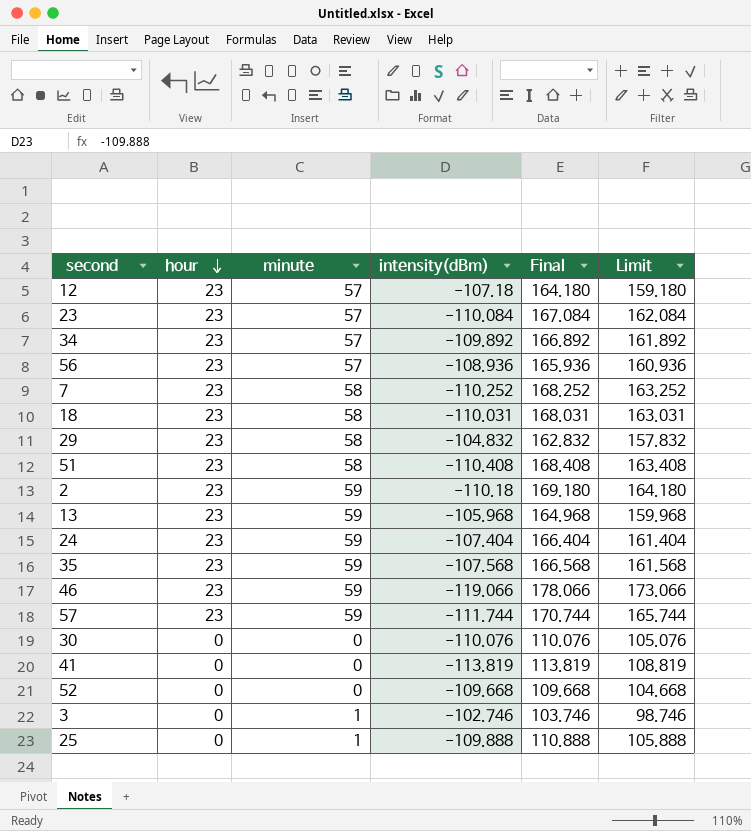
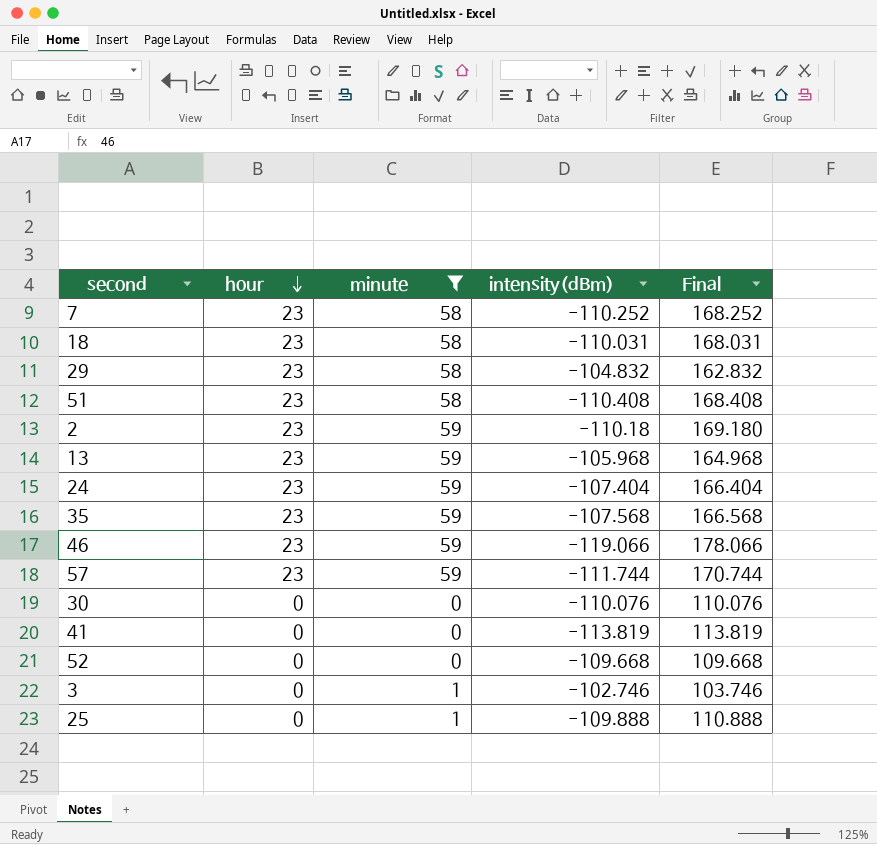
filter: none -> minute != 57
column Limit | formula: [Final] - 5 -> none

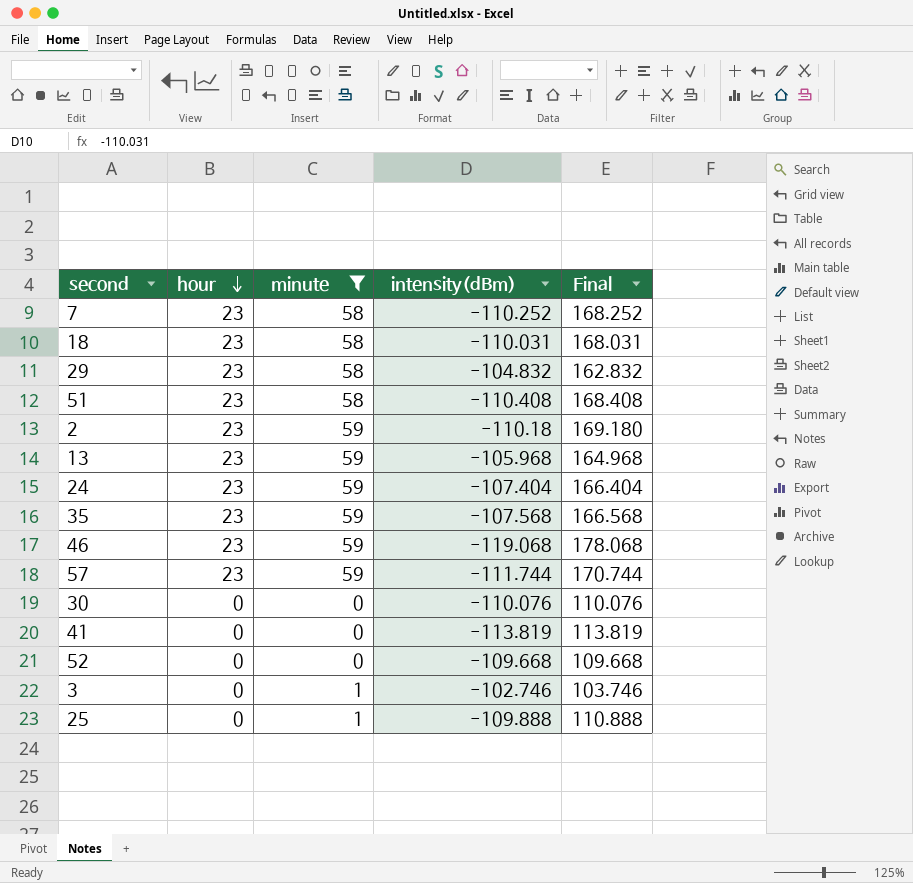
46 | intensity(dBm): -119.066 -> -119.068
46 | Final: 178.066 -> 178.068

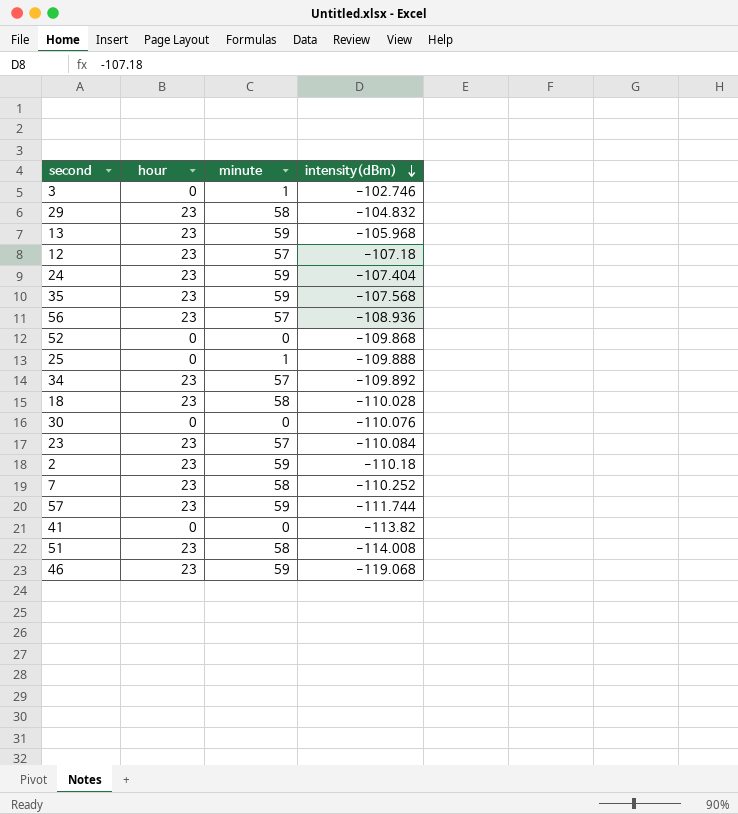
filter: minute != 57 -> none
row order: hour descending -> intensity(dBm) descending
column Final | formula: [minute] - [intensity(dBm)] -> none
52 | intensity(dBm): -109.668 -> -109.868
18 | intensity(dBm): -110.031 -> -110.028
41 | intensity(dBm): -113.819 -> -113.82
51 | intensity(dBm): -110.408 -> -114.008

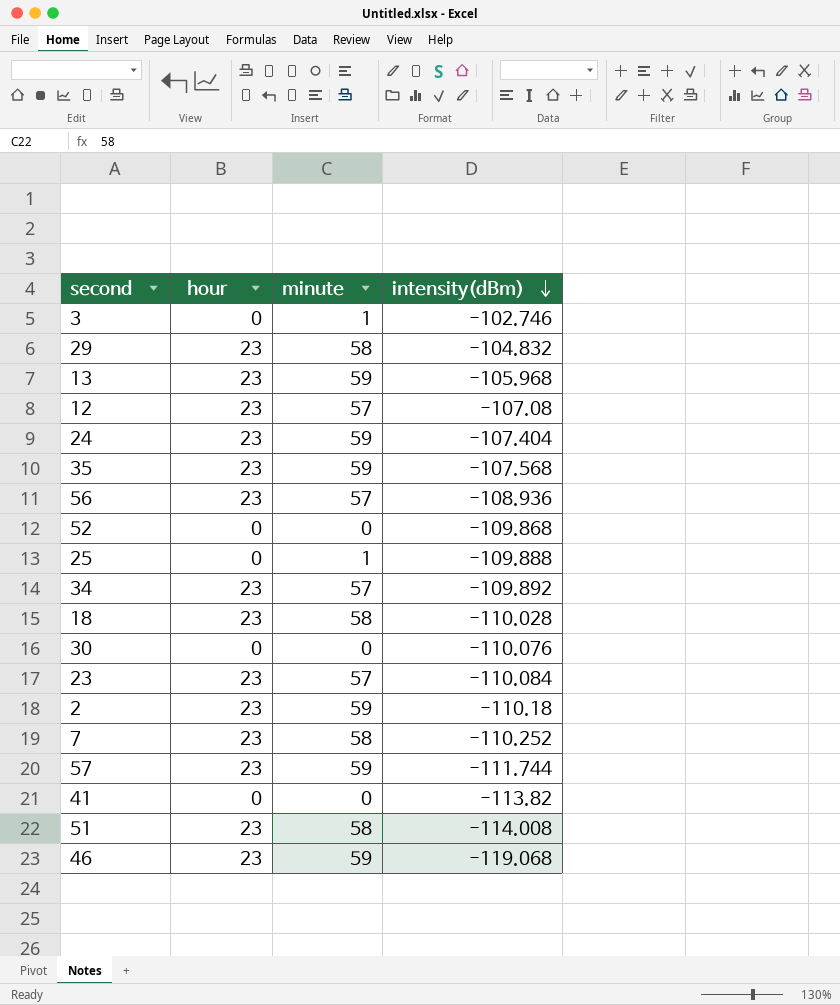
12 | intensity(dBm): -107.18 -> -107.08

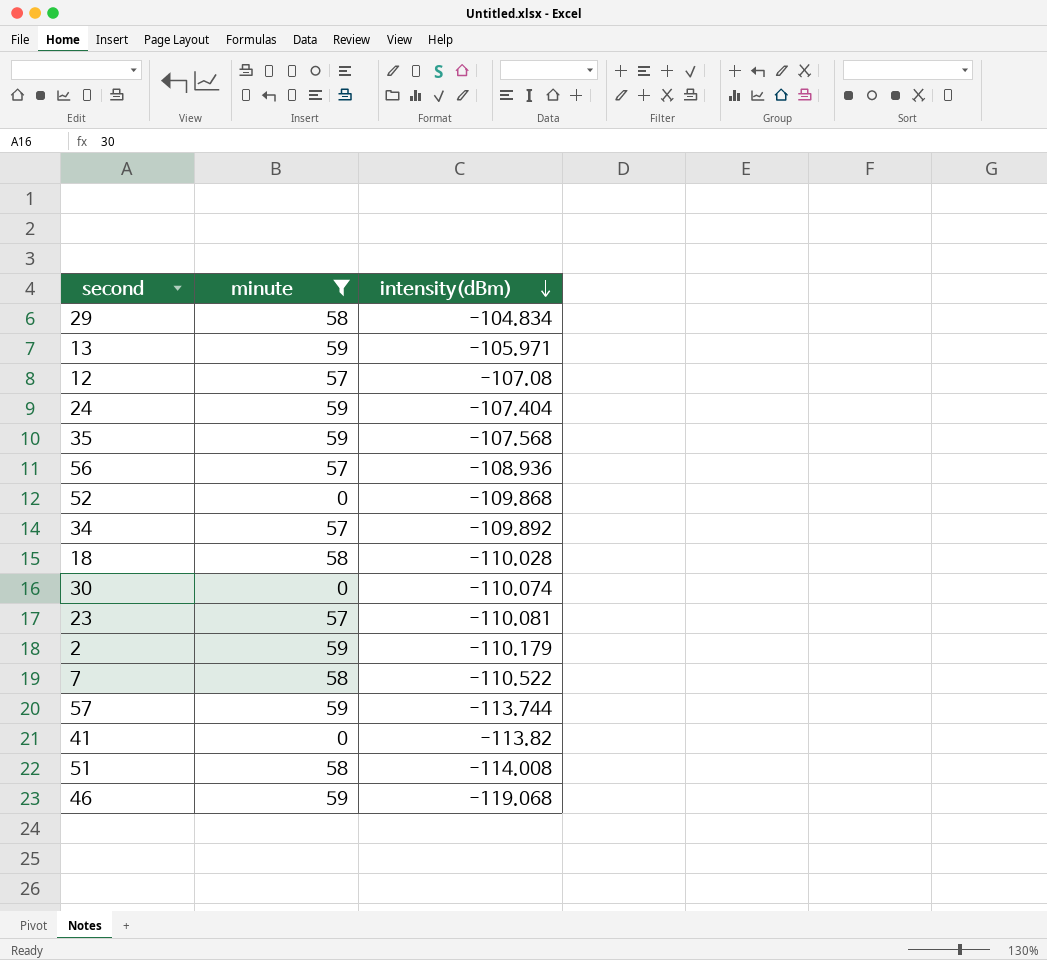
filter: none -> minute != 1
column hour | position: 2 -> none
29 | intensity(dBm): -104.832 -> -104.834
13 | intensity(dBm): -105.968 -> -105.971
30 | intensity(dBm): -110.076 -> -110.074
23 | intensity(dBm): -110.084 -> -110.081
2 | intensity(dBm): -110.18 -> -110.179
7 | intensity(dBm): -110.252 -> -110.522
57 | intensity(dBm): -111.744 -> -113.744

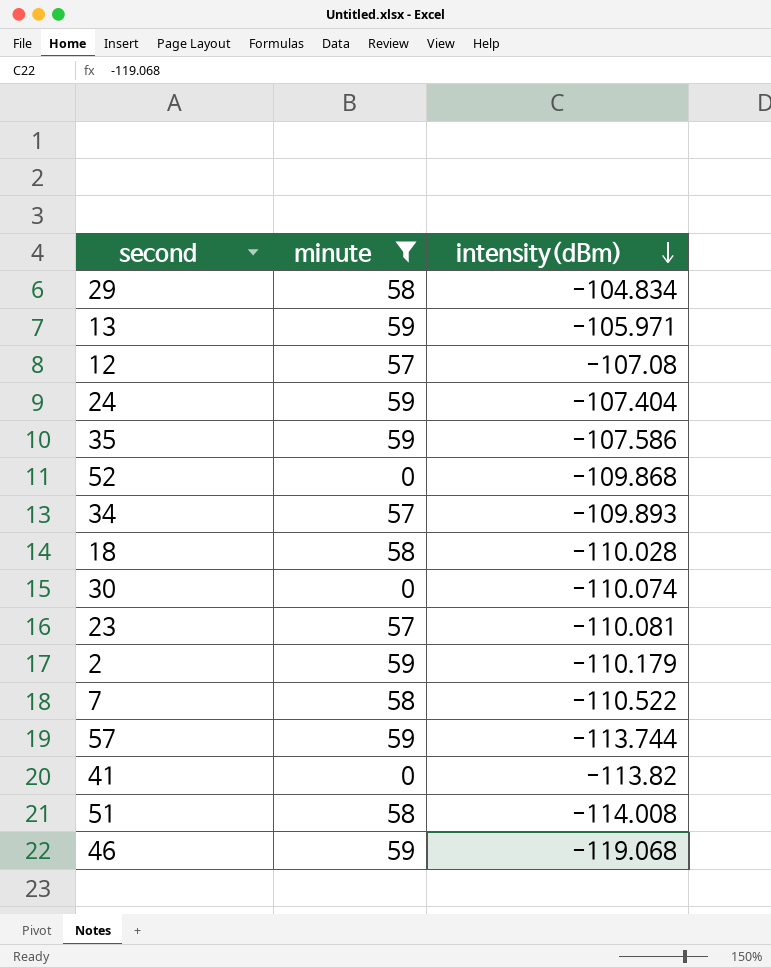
row 56: 57 | -108.936 -> none
35 | intensity(dBm): -107.568 -> -107.586
34 | intensity(dBm): -109.892 -> -109.893

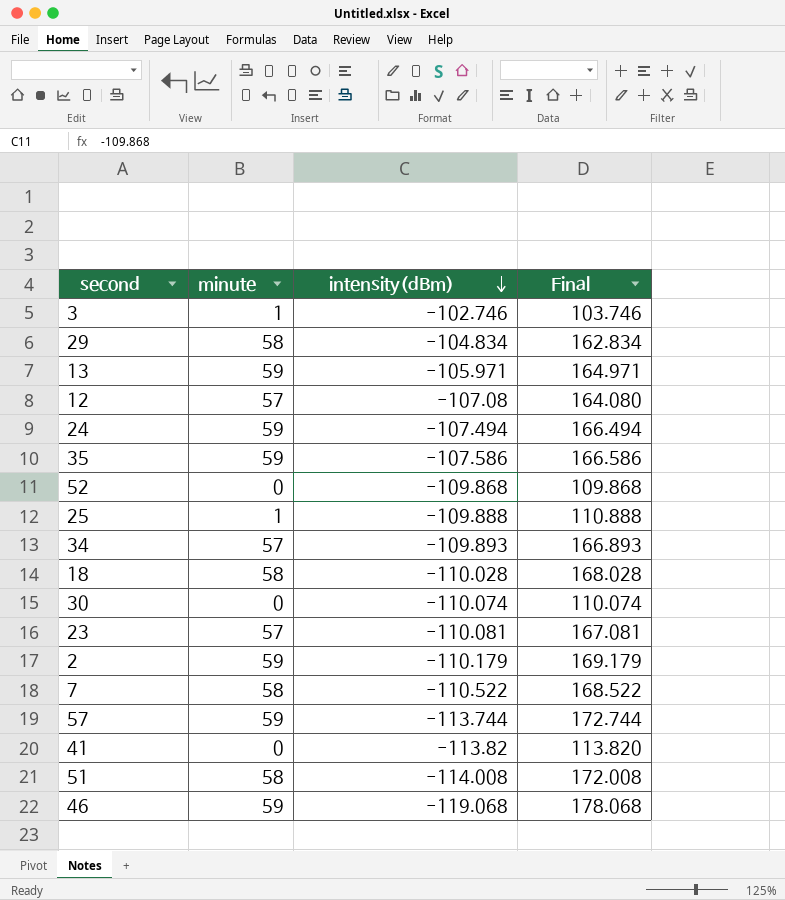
filter: minute != 1 -> none
column Final | formula: none -> [minute] - [intensity(dBm)]
24 | intensity(dBm): -107.404 -> -107.494

